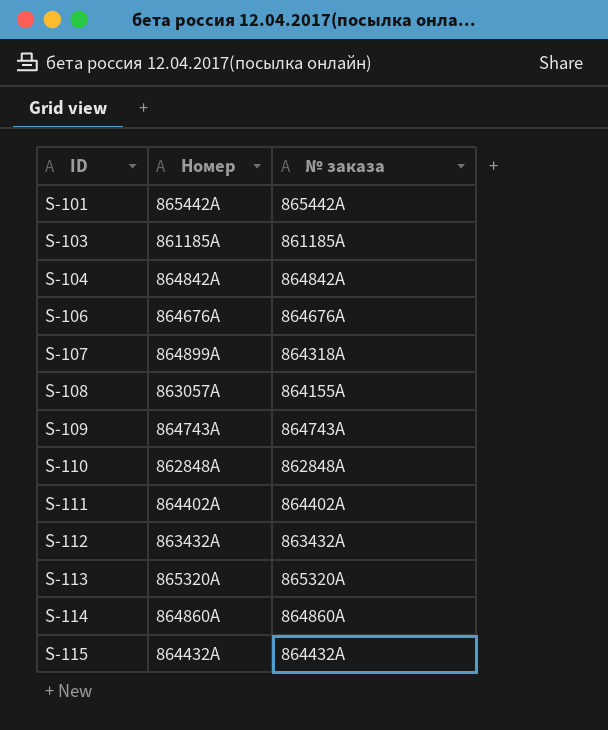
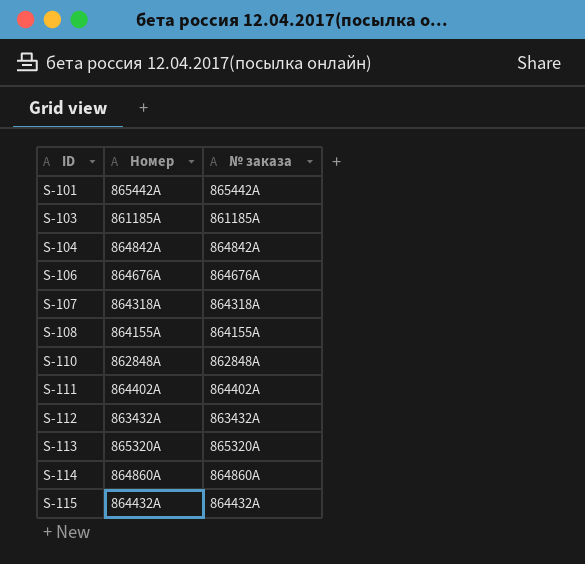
row S-109: 864743A | 864743A -> none
S-107 | Номер: 864899A -> 864318A
S-108 | Номер: 863057A -> 864155A

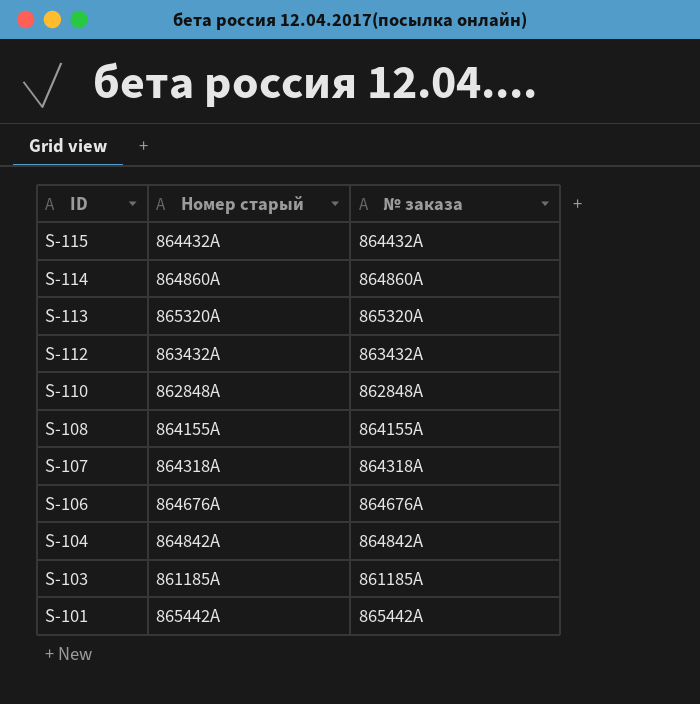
row order: ID ascending -> ID descending
column name: Номер -> Номер старый
row S-111: 864402A | 864402A -> none

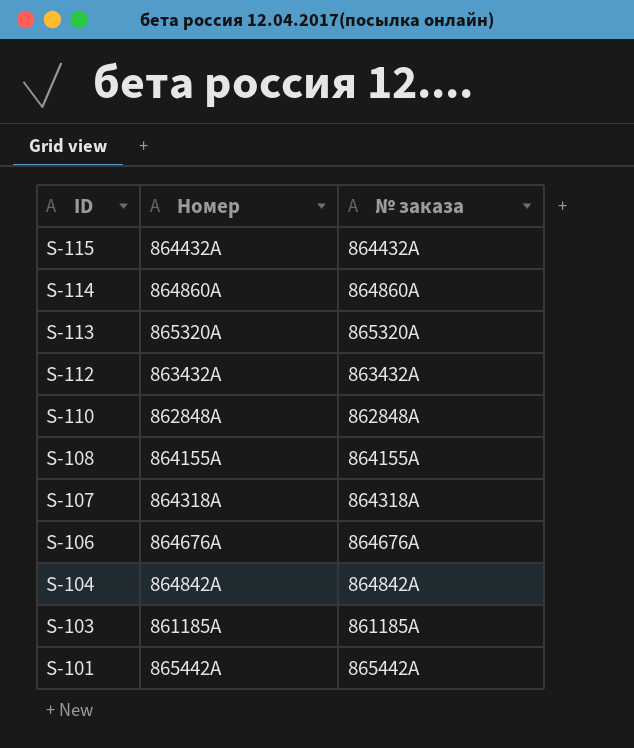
column name: Номер старый -> Номер

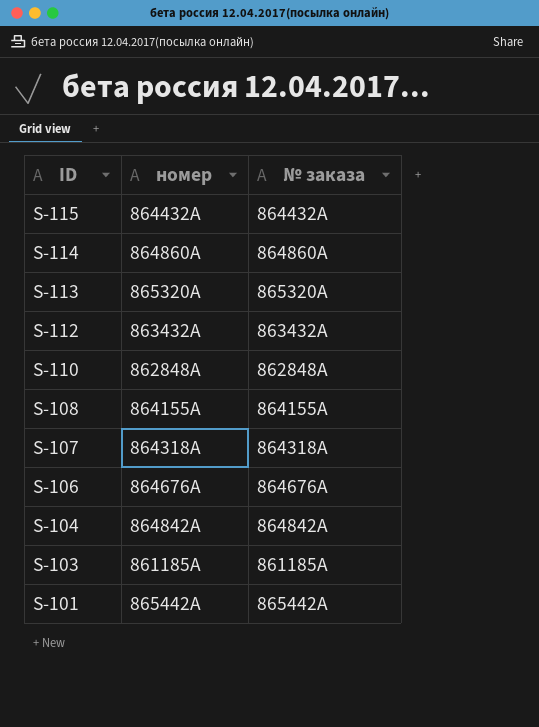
column name: Номер -> номер

